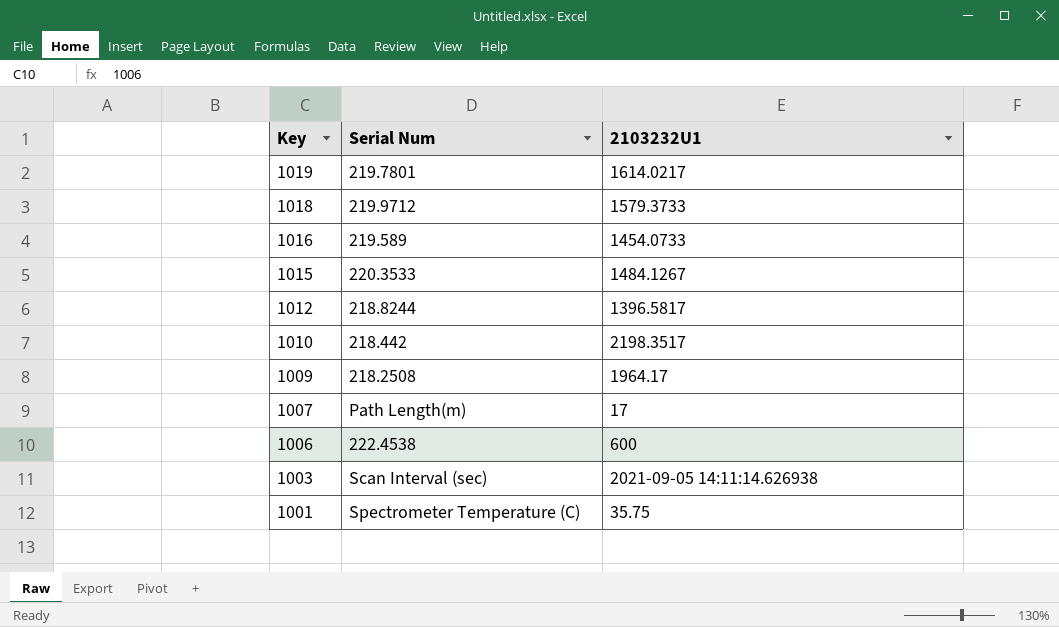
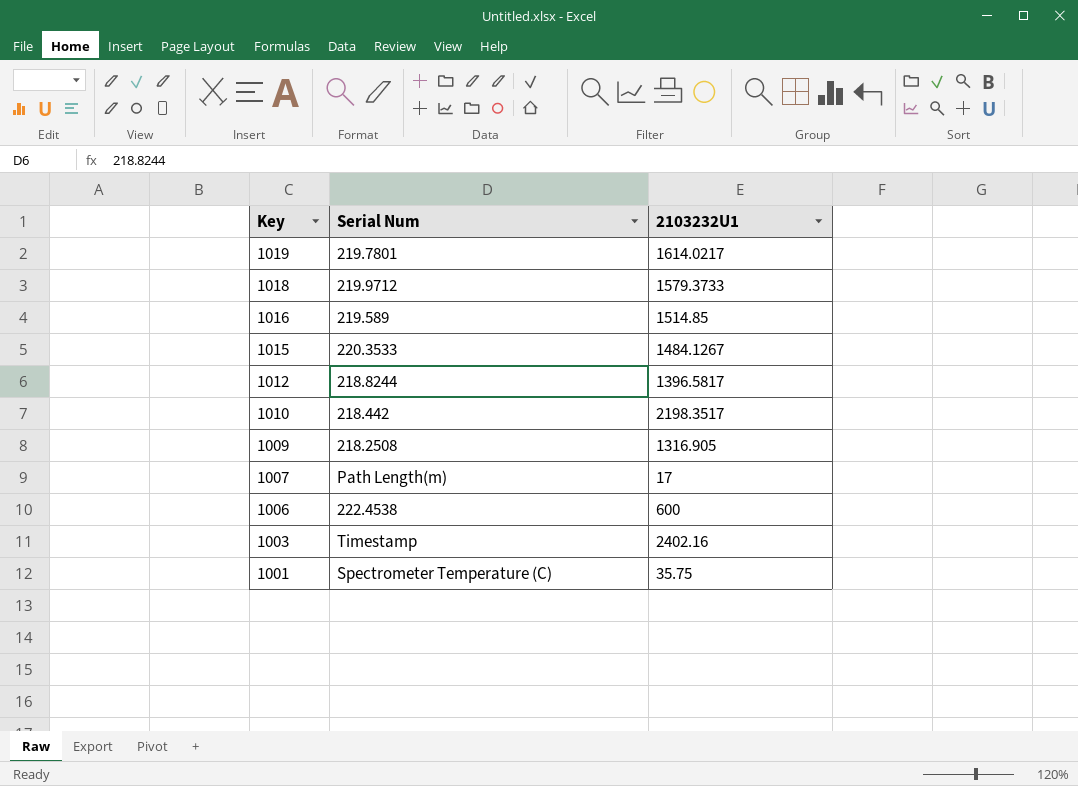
1016 | 2103232U1: 1454.0733 -> 1514.85
1009 | 2103232U1: 1964.17 -> 1316.905
1003 | Serial Num: Scan Interval (sec) -> Timestamp
1003 | 2103232U1: 2021-09-05 14:11:14.626938 -> 2402.16

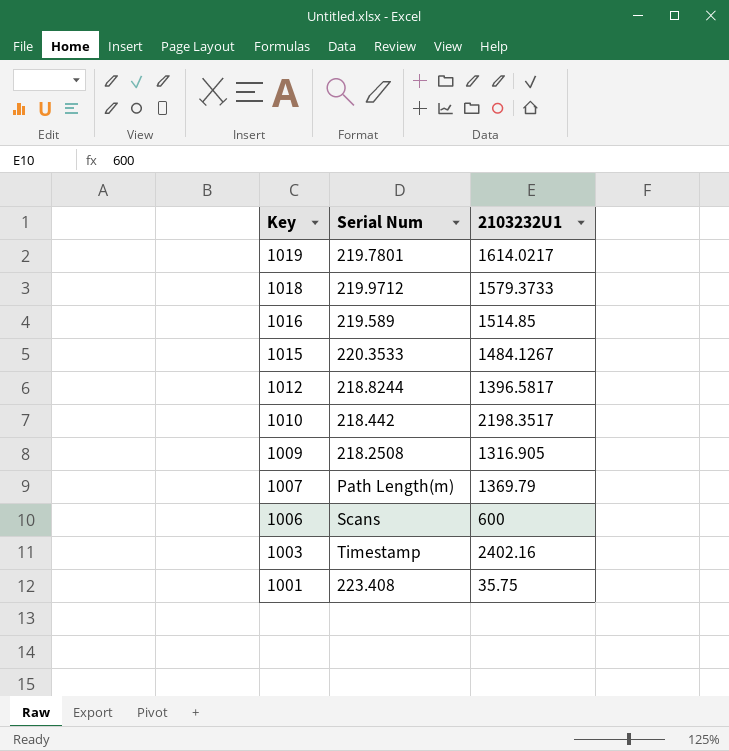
1007 | 2103232U1: 17 -> 1369.79
1006 | Serial Num: 222.4538 -> Scans
1001 | Serial Num: Spectrometer Temperature (C) -> 223.408

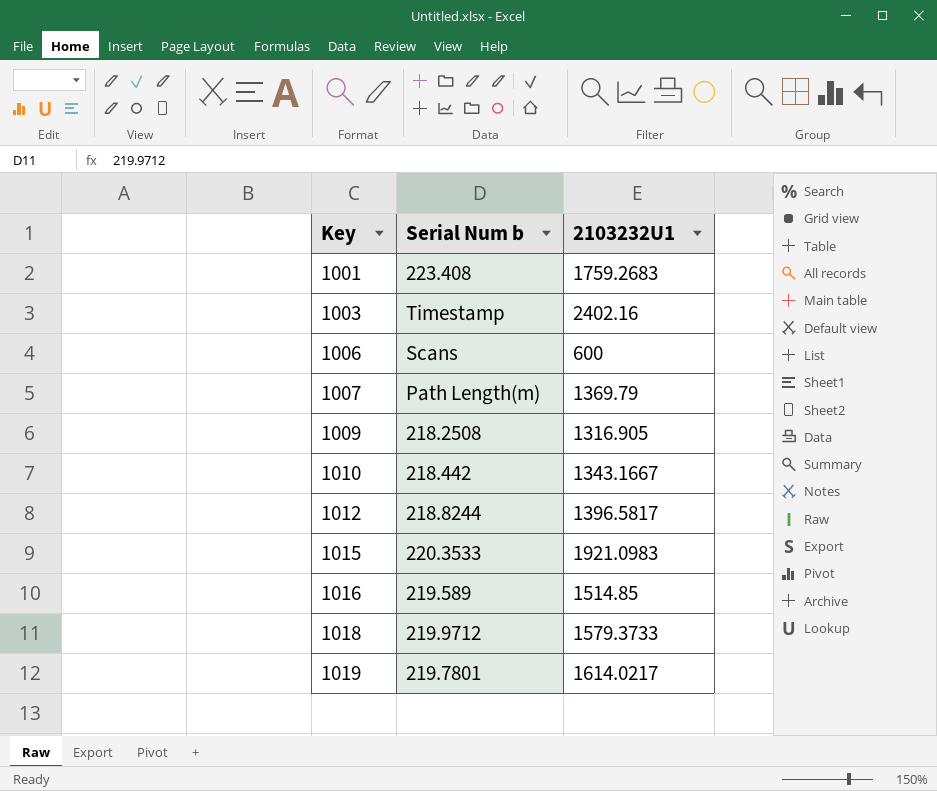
row order: Key descending -> Key ascending
column name: Serial Num -> Serial Num b
1001 | 2103232U1: 35.75 -> 1759.2683
1010 | 2103232U1: 2198.3517 -> 1343.1667
1015 | 2103232U1: 1484.1267 -> 1921.0983

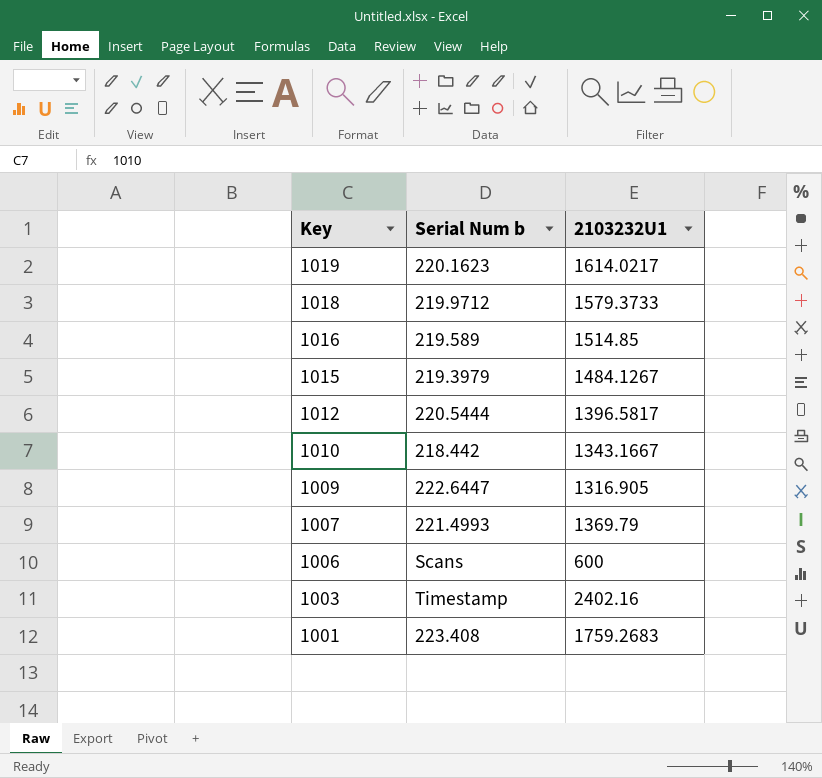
row order: Key ascending -> Key descending
1019 | Serial Num b: 219.7801 -> 220.1623
1015 | Serial Num b: 220.3533 -> 219.3979
1015 | 2103232U1: 1921.0983 -> 1484.1267
1012 | Serial Num b: 218.8244 -> 220.5444
1009 | Serial Num b: 218.2508 -> 222.6447
1007 | Serial Num b: Path Length(m) -> 221.4993

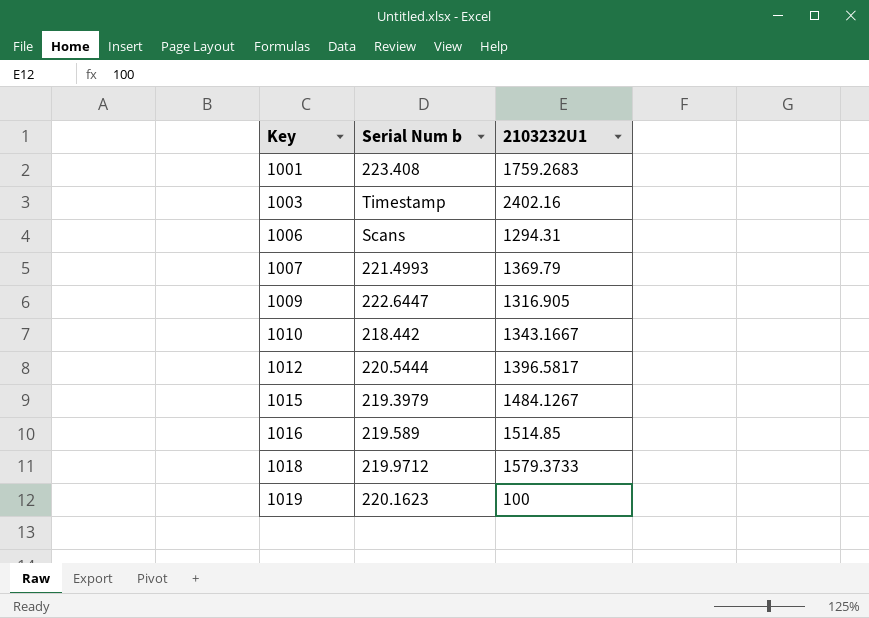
row order: Key descending -> Key ascending
1006 | 2103232U1: 600 -> 1294.31
1019 | 2103232U1: 1614.0217 -> 100

